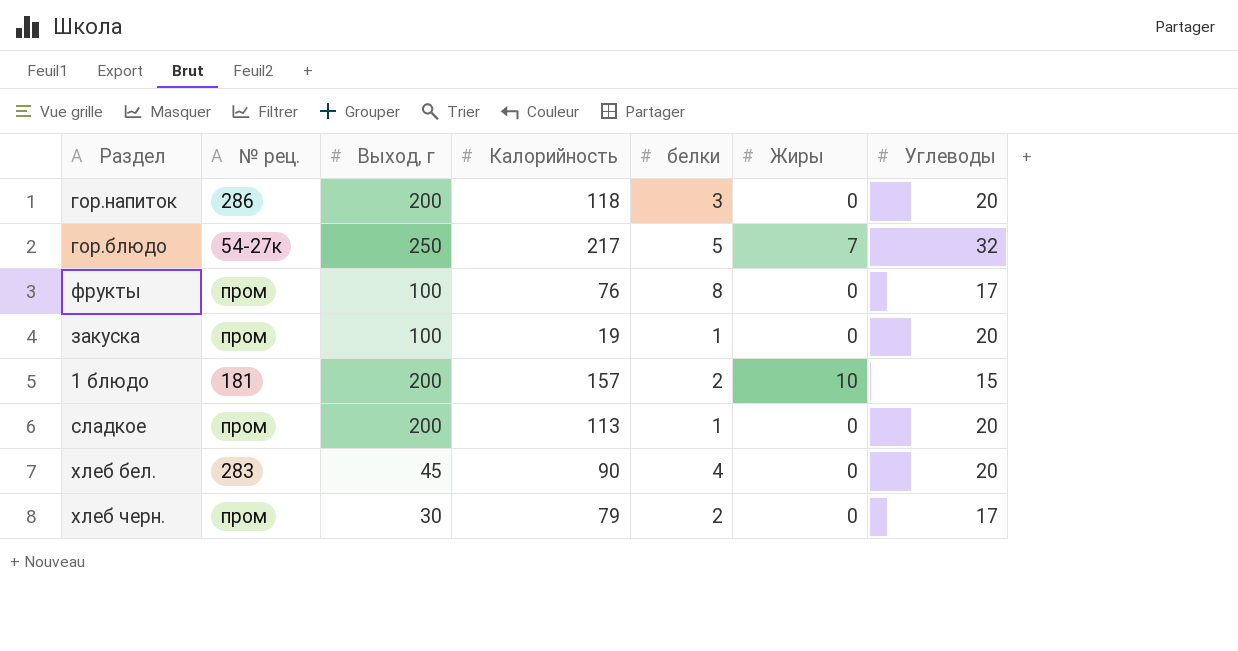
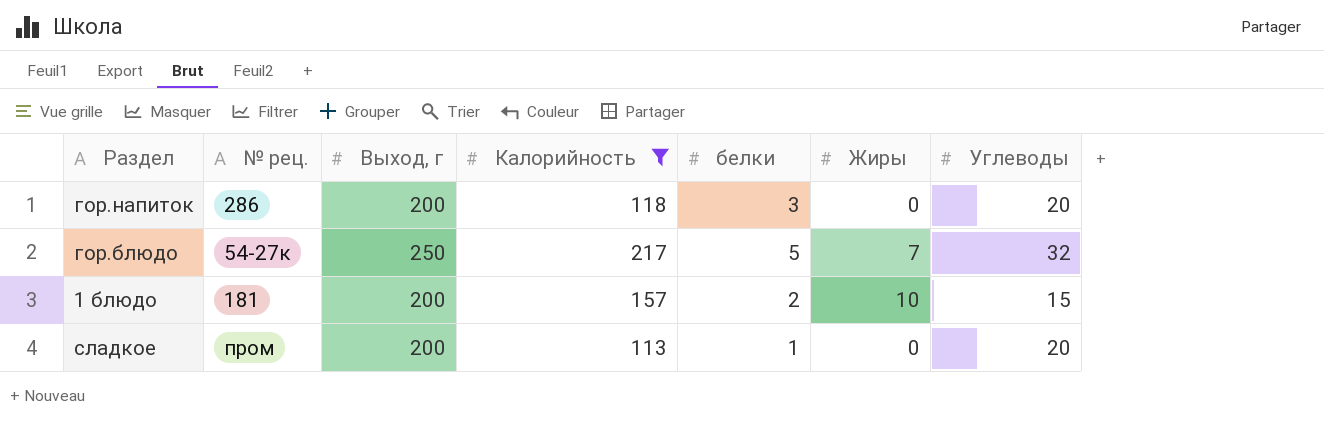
filter: none -> Калорийность >= 113

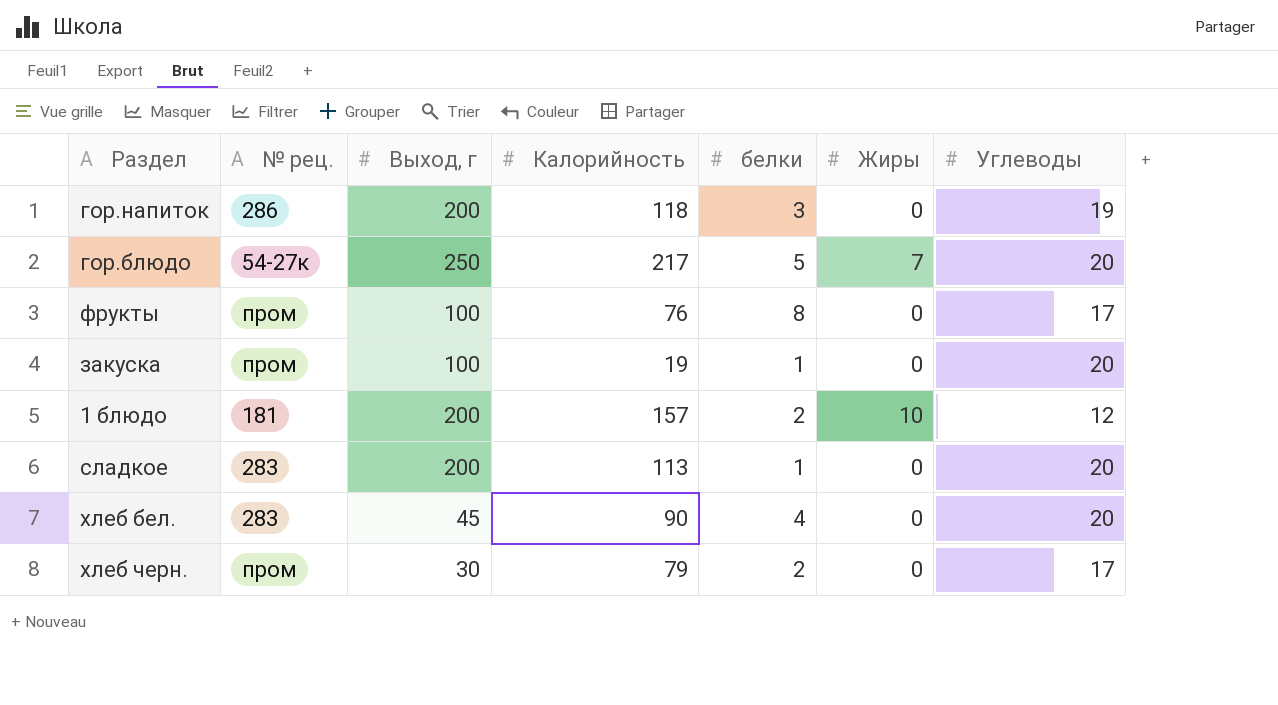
filter: Калорийность >= 113 -> none
гор.напиток | Углеводы: 20 -> 19
гор.блюдо | Углеводы: 32 -> 20
1 блюдо | Углеводы: 15 -> 12
сладкое | № рец.: пром -> 283

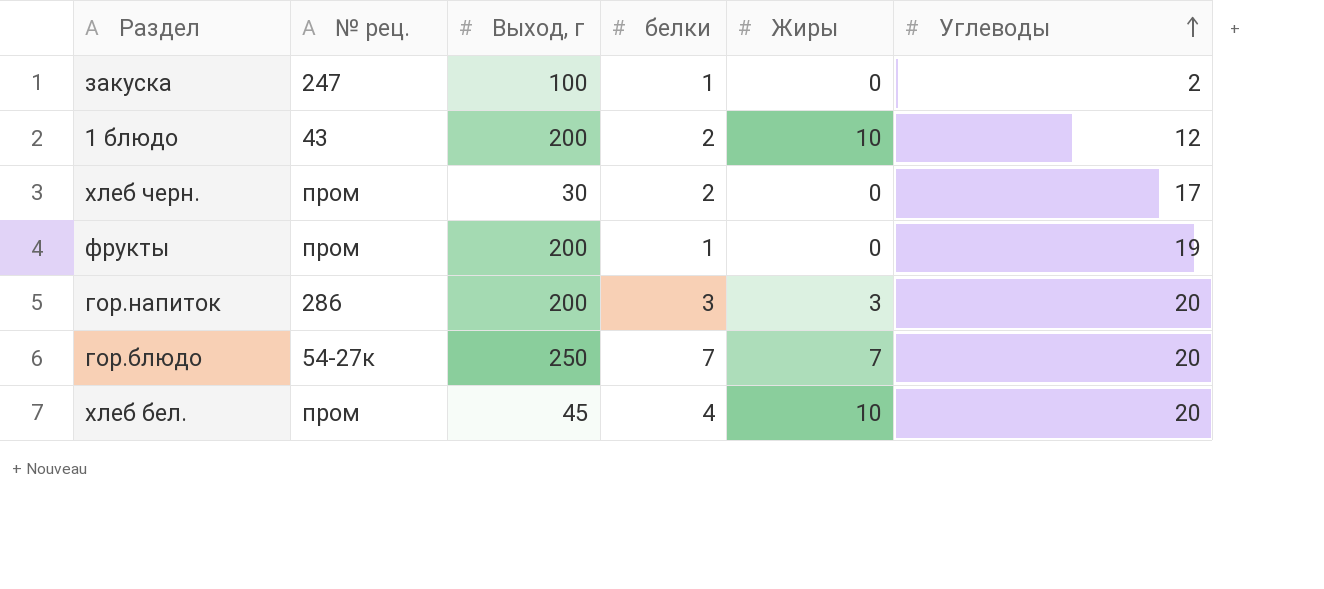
row order: none -> Углеводы ascending
column Калорийность | position: 4 -> none
row сладкое: 283 | 200 | 113 | 1 | 0 | 20 -> none
закуска | № рец.: пром -> 247
закуска | Углеводы: 20 -> 2
1 блюдо | № рец.: 181 -> 43
фрукты | Выход, г: 100 -> 200
фрукты | белки: 8 -> 1
фрукты | Углеводы: 17 -> 19
гор.напиток | Жиры: 0 -> 3
гор.напиток | Углеводы: 19 -> 20
гор.блюдо | белки: 5 -> 7
хлеб бел. | № рец.: 283 -> пром
хлеб бел. | Жиры: 0 -> 10

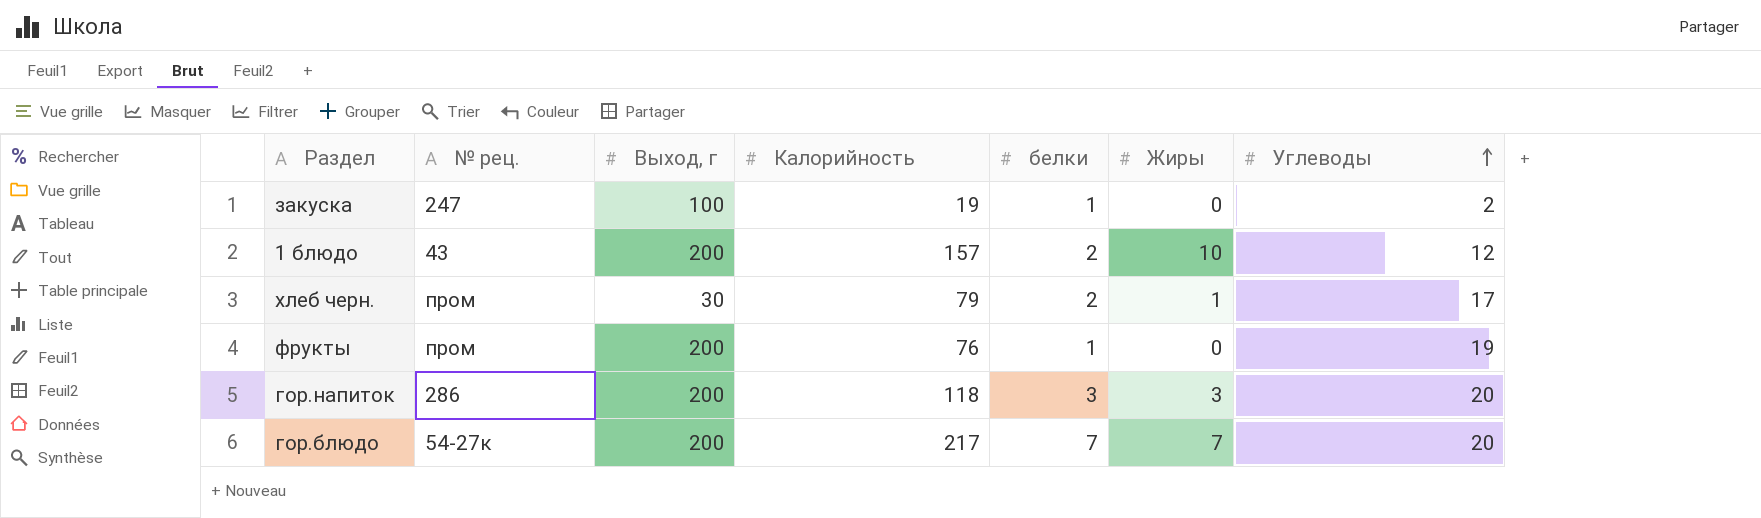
column Калорийность | position: none -> 4
row хлеб бел.: пром | 45 | 4 | 10 | 20 -> none
хлеб черн. | Жиры: 0 -> 1
гор.блюдо | Выход, г: 250 -> 200

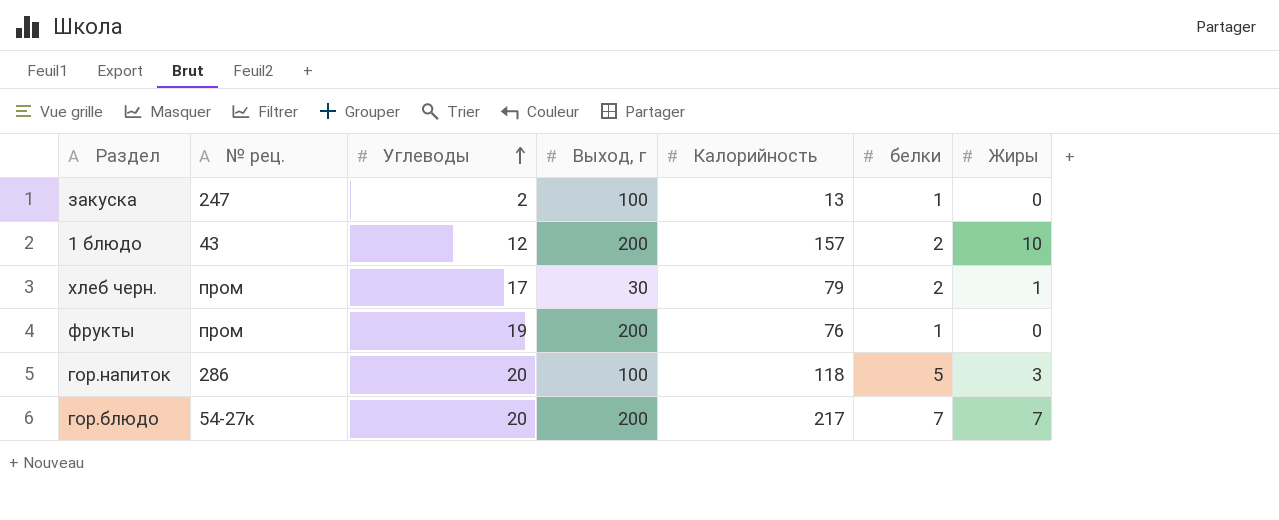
column Углеводы | position: 7 -> 3
закуска | Калорийность: 19 -> 13
гор.напиток | Выход, г: 200 -> 100
гор.напиток | белки: 3 -> 5

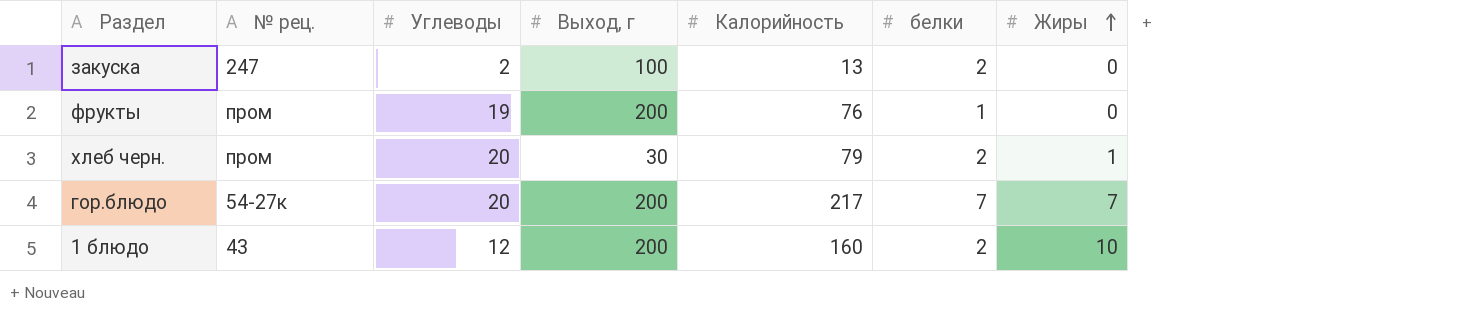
row order: Углеводы ascending -> Жиры ascending
row гор.напиток: 286 | 20 | 100 | 118 | 5 | 3 -> none
закуска | белки: 1 -> 2
хлеб черн. | Углеводы: 17 -> 20
1 блюдо | Калорийность: 157 -> 160

